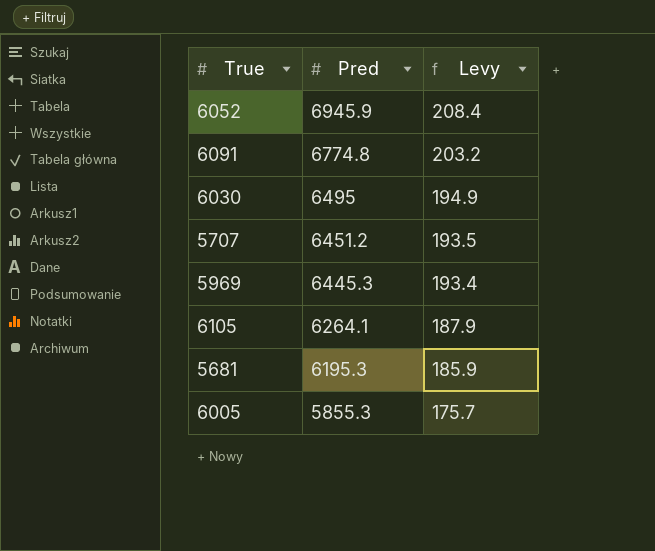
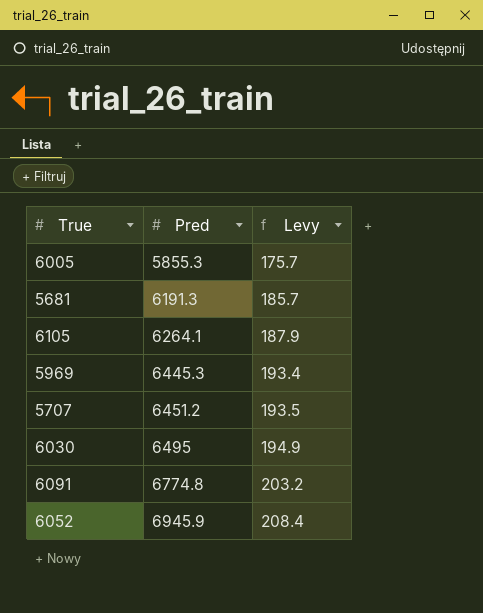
row order: Pred descending -> Pred ascending
5681 | Pred: 6195.3 -> 6191.3
5681 | Levy: 185.9 -> 185.7

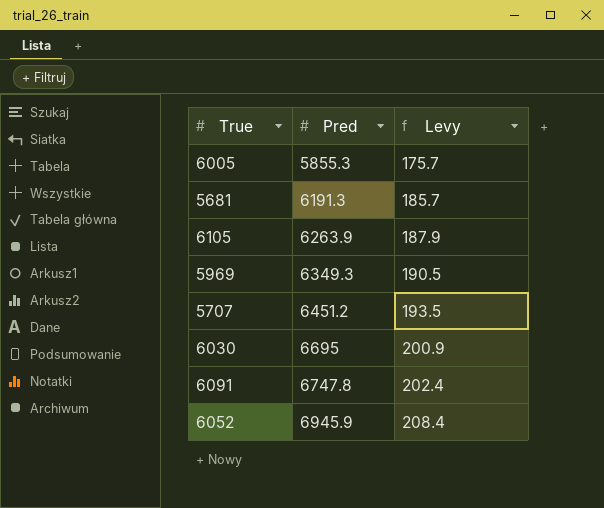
6105 | Pred: 6264.1 -> 6263.9
5969 | Pred: 6445.3 -> 6349.3
5969 | Levy: 193.4 -> 190.5
6030 | Pred: 6495 -> 6695
6030 | Levy: 194.9 -> 200.9
6091 | Pred: 6774.8 -> 6747.8
6091 | Levy: 203.2 -> 202.4

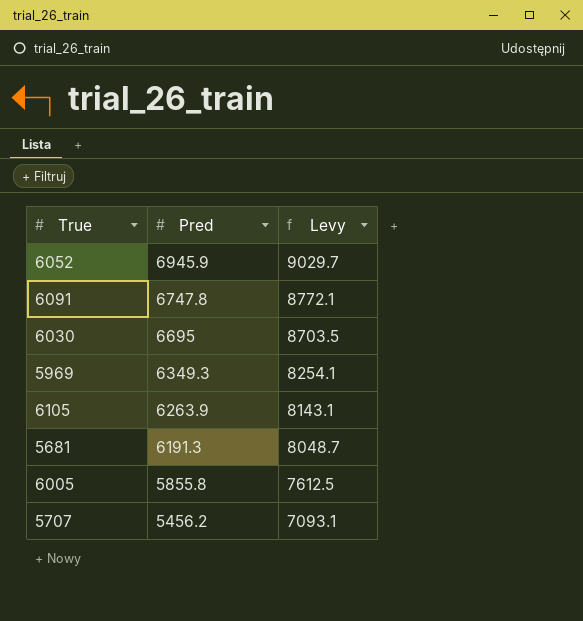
row order: Pred ascending -> Pred descending
column Levy | formula: [Pred] * 0.03 -> [Pred] * 1.3
6005 | Pred: 5855.3 -> 5855.8
5707 | Pred: 6451.2 -> 5456.2

